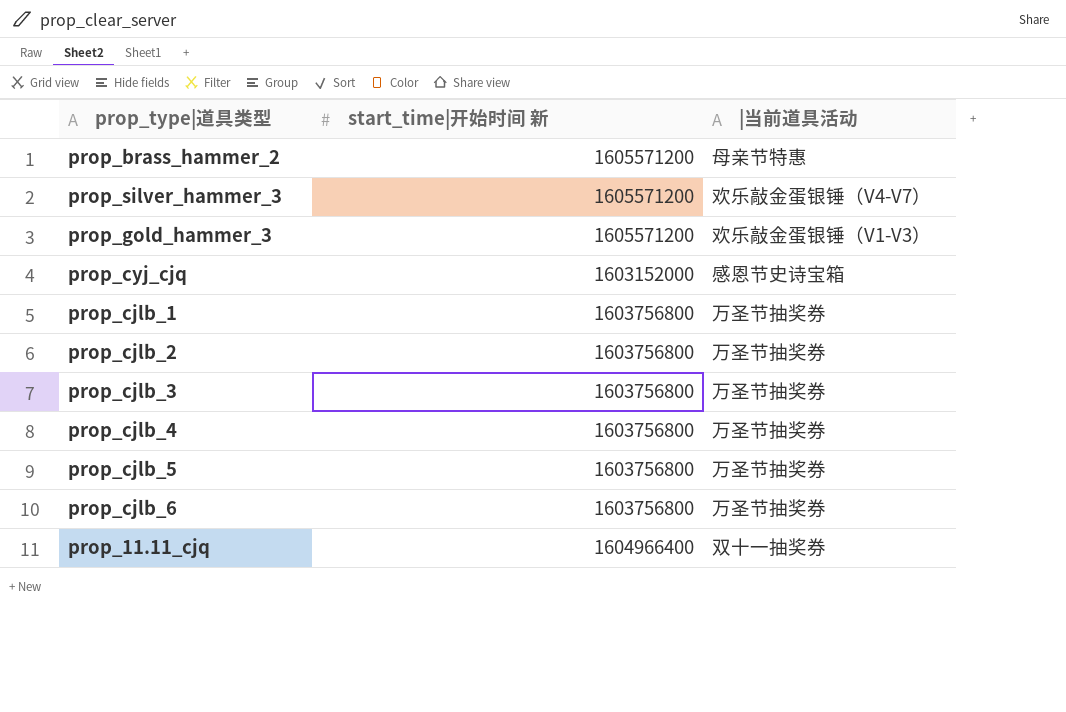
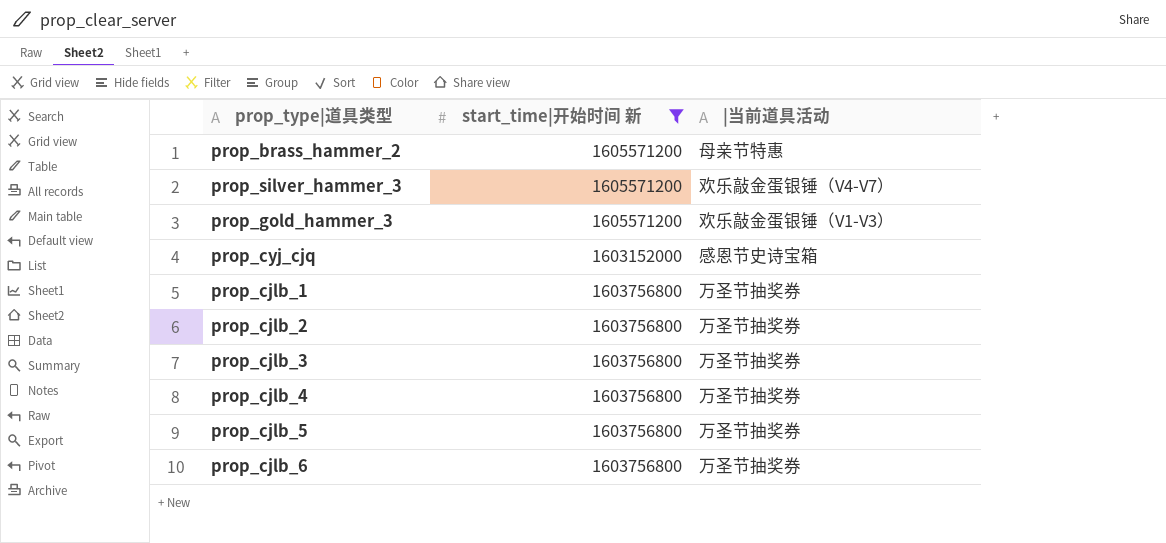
filter: none -> start_time|开始时间 新 != 1604966400

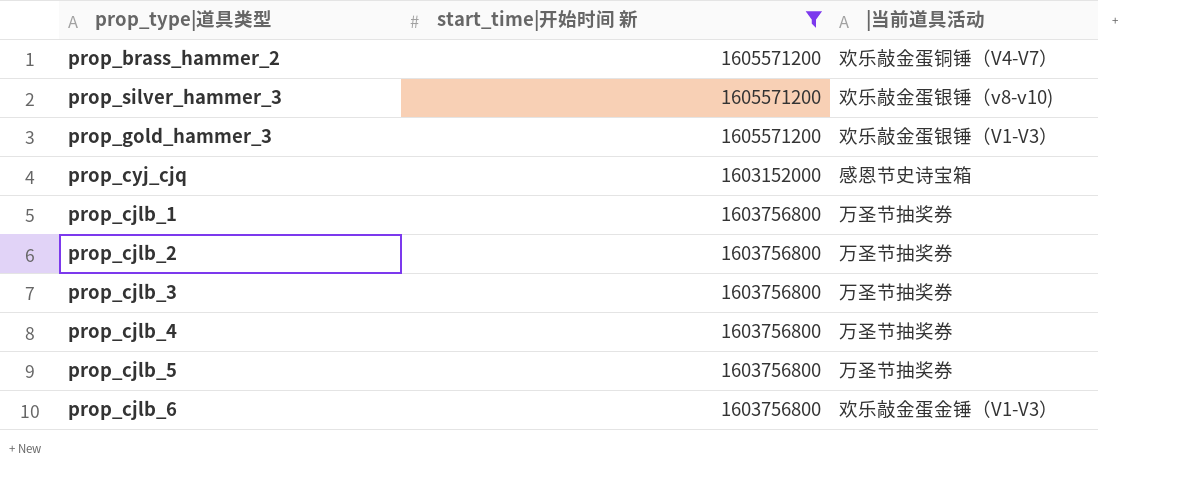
prop_brass_hammer_2 | |当前道具活动: 母亲节特惠 -> 欢乐敲金蛋铜锤（V4-V7）
prop_silver_hammer_3 | |当前道具活动: 欢乐敲金蛋银锤（V4-V7） -> 欢乐敲金蛋银锤（v8-v10)
prop_cjlb_6 | |当前道具活动: 万圣节抽奖券 -> 欢乐敲金蛋金锤（V1-V3）

